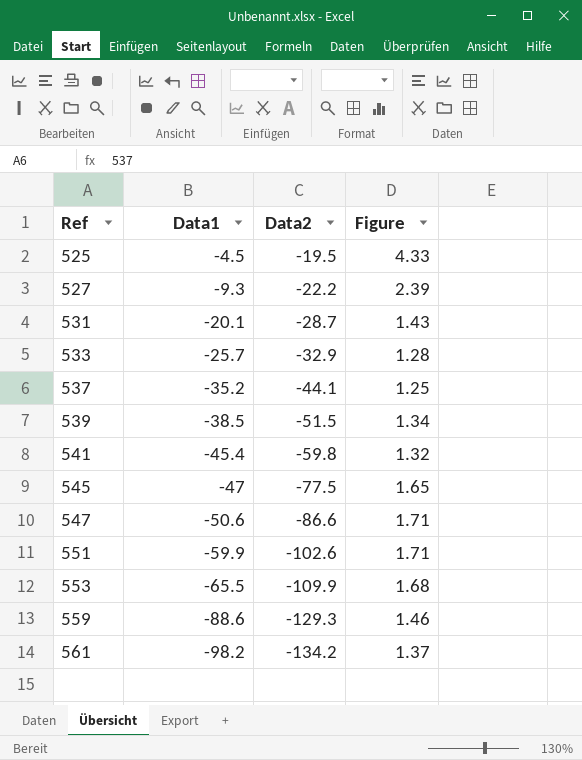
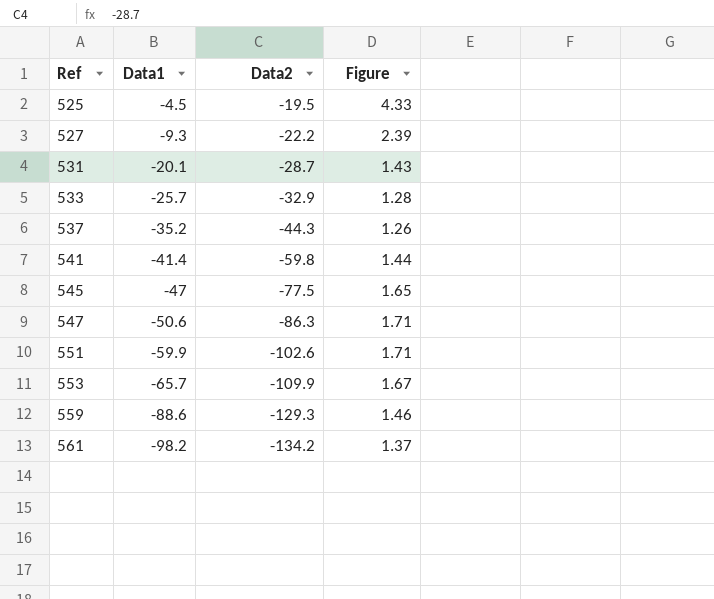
row 539: -38.5 | -51.5 | 1.34 -> none
537 | Data2: -44.1 -> -44.3
537 | Figure: 1.25 -> 1.26
541 | Data1: -45.4 -> -41.4
541 | Figure: 1.32 -> 1.44
547 | Data2: -86.6 -> -86.3
553 | Data1: -65.5 -> -65.7
553 | Figure: 1.68 -> 1.67

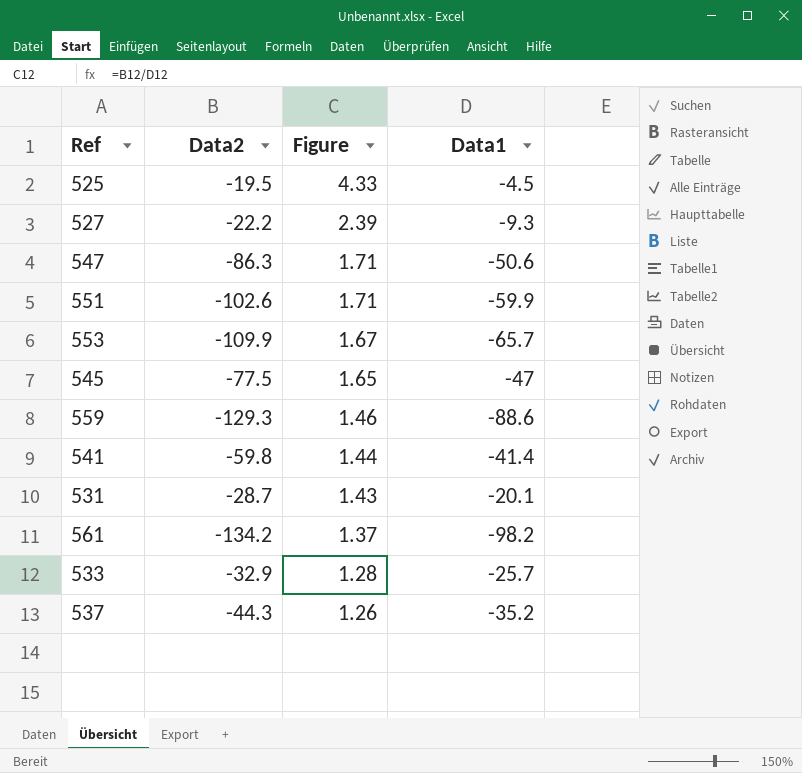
row order: Ref ascending -> Figure descending
column Data1 | position: 2 -> 4

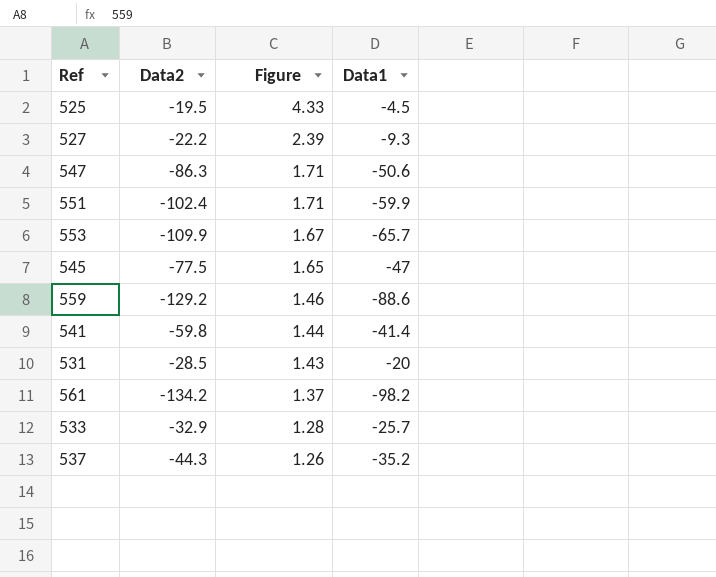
551 | Data2: -102.6 -> -102.4
559 | Data2: -129.3 -> -129.2
531 | Data2: -28.7 -> -28.5
531 | Data1: -20.1 -> -20

